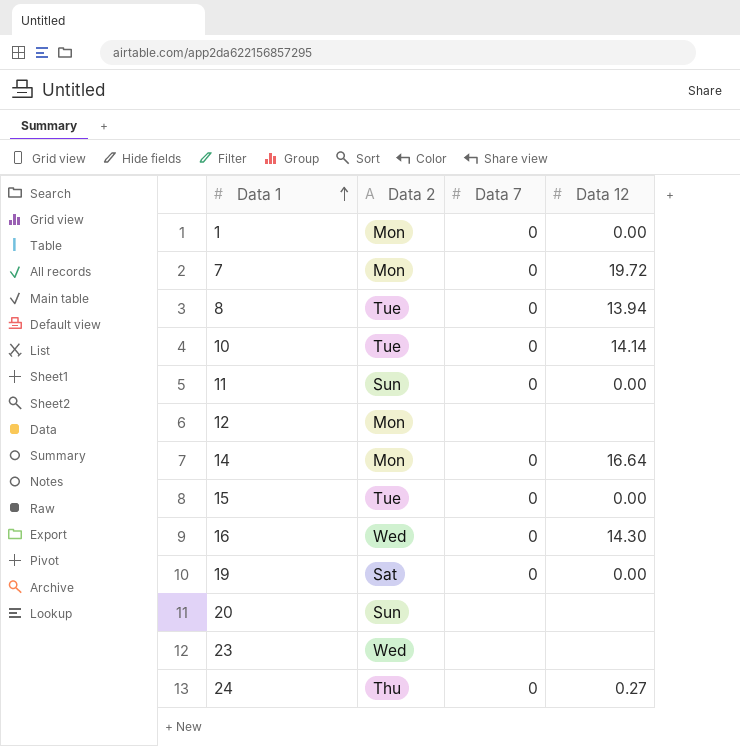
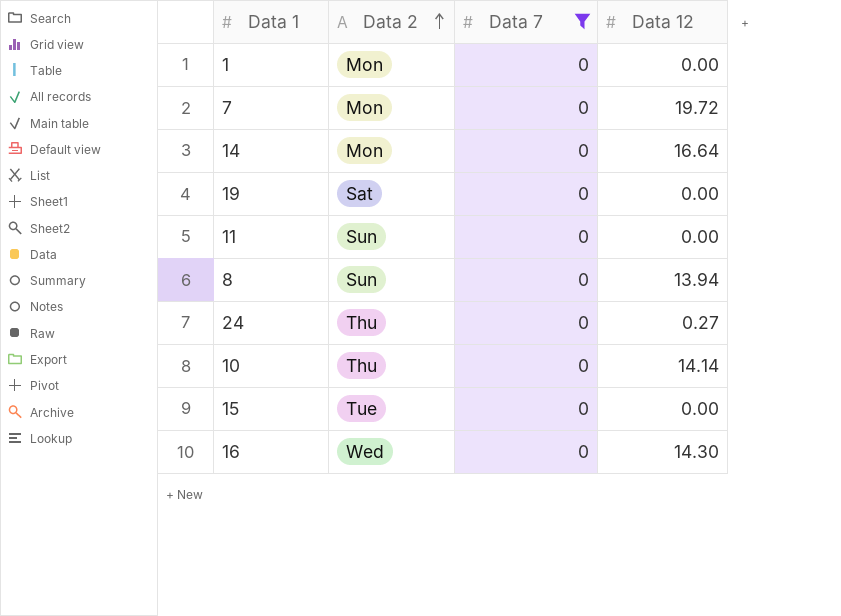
filter: none -> Data 7 = 0
row order: Data 1 ascending -> Data 2 ascending
8 | Data 2: Tue -> Sun
10 | Data 2: Tue -> Thu

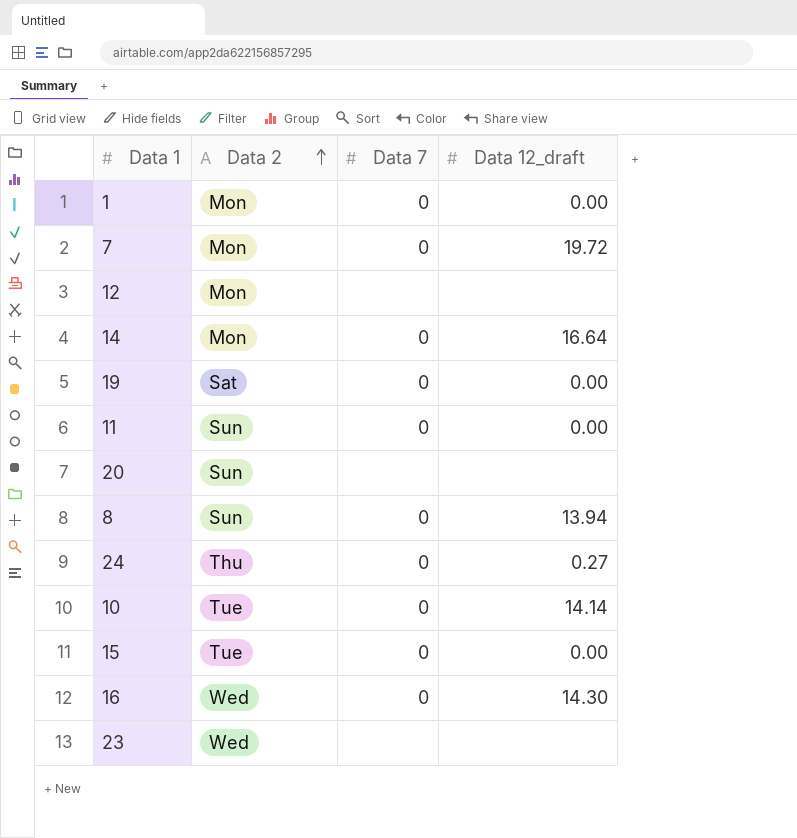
filter: Data 7 = 0 -> none
column name: Data 12 -> Data 12_draft
10 | Data 2: Thu -> Tue

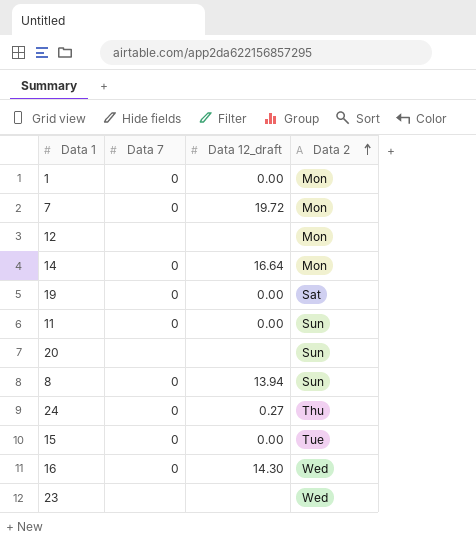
column Data 2 | position: 2 -> 4
row 10: Tue | 0 | 14.14 -> none

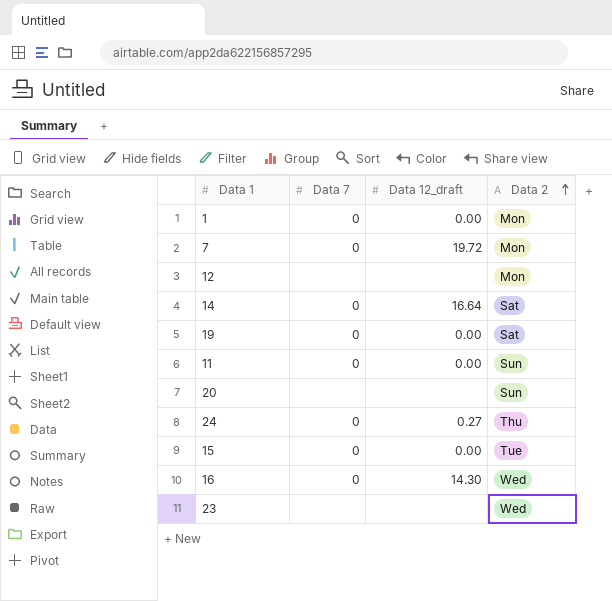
row 8: 0 | 13.94 | Sun -> none
14 | Data 2: Mon -> Sat

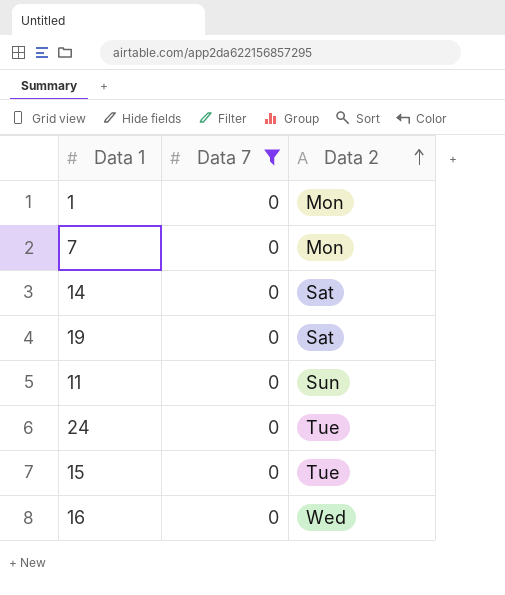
filter: none -> Data 7 = 0
column Data 12_draft | position: 3 -> none
24 | Data 2: Thu -> Tue

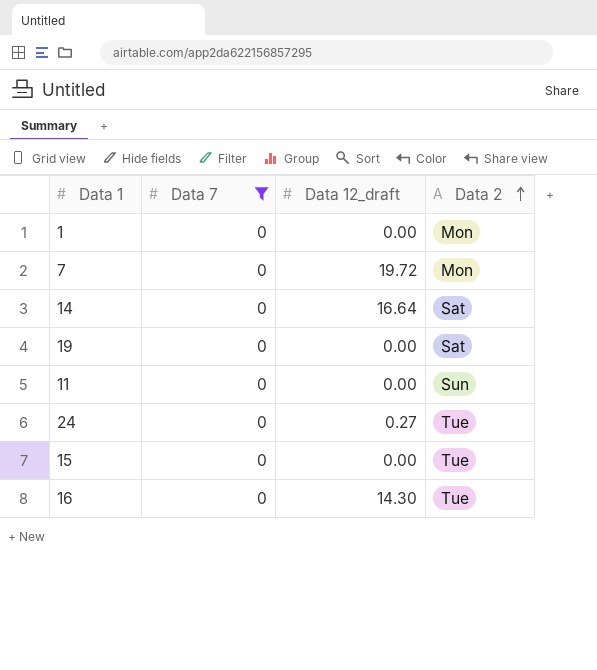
column Data 12_draft | position: none -> 3
16 | Data 2: Wed -> Tue

